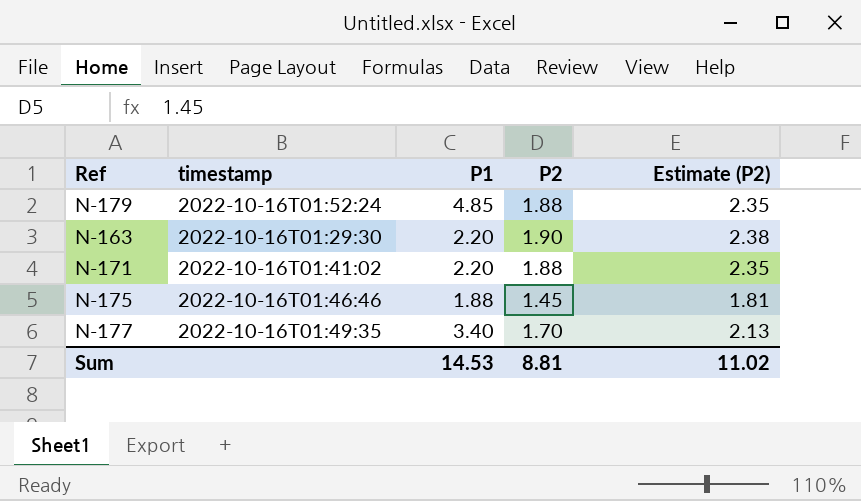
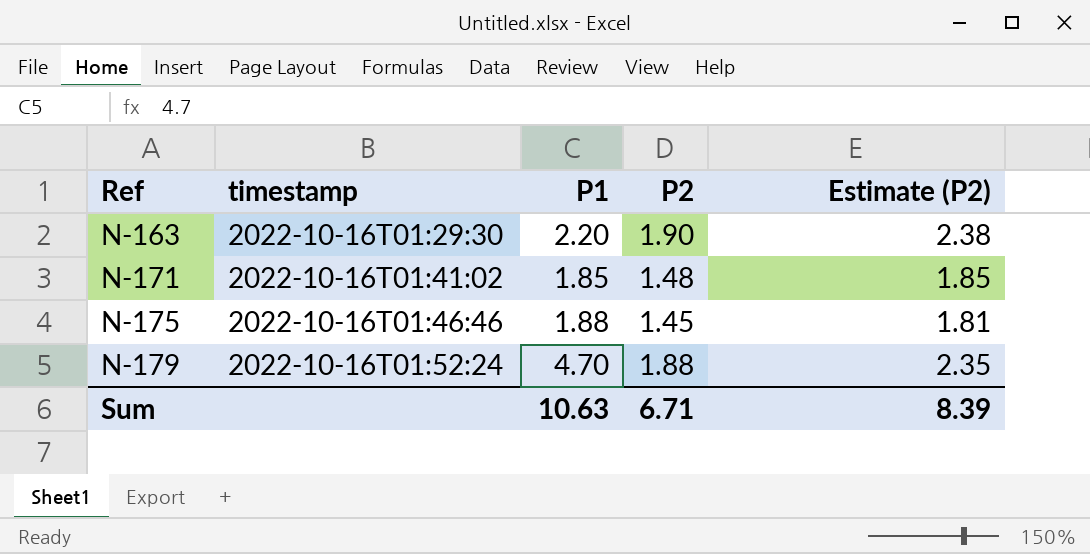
row order: none -> Ref ascending
row N-177: 2022-10-16T01:49:35 | 3.40 | 1.70 | 2.13 -> none
N-171 | P1: 2.20 -> 1.85
N-171 | P2: 1.88 -> 1.48
N-171 | Estimate (P2): 2.35 -> 1.85
N-179 | P1: 4.85 -> 4.70
Sum | P1: 14.53 -> 10.63
Sum | P2: 8.81 -> 6.71
Sum | Estimate (P2): 11.02 -> 8.39

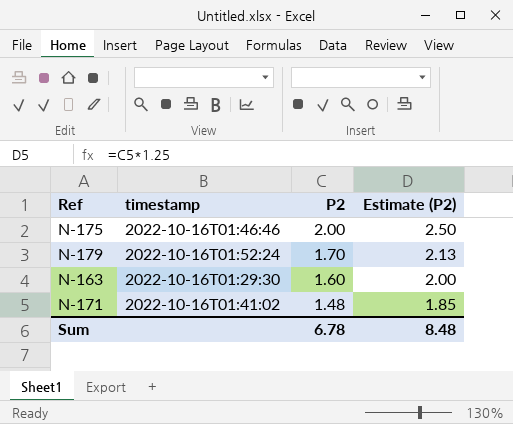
row order: Ref ascending -> P2 descending
column P1 | position: 3 -> none
N-175 | P2: 1.45 -> 2.00
N-175 | Estimate (P2): 1.81 -> 2.50
N-179 | P2: 1.88 -> 1.70
N-179 | Estimate (P2): 2.35 -> 2.13
N-163 | P2: 1.90 -> 1.60
N-163 | Estimate (P2): 2.38 -> 2.00
Sum | P2: 6.71 -> 6.78
Sum | Estimate (P2): 8.39 -> 8.48

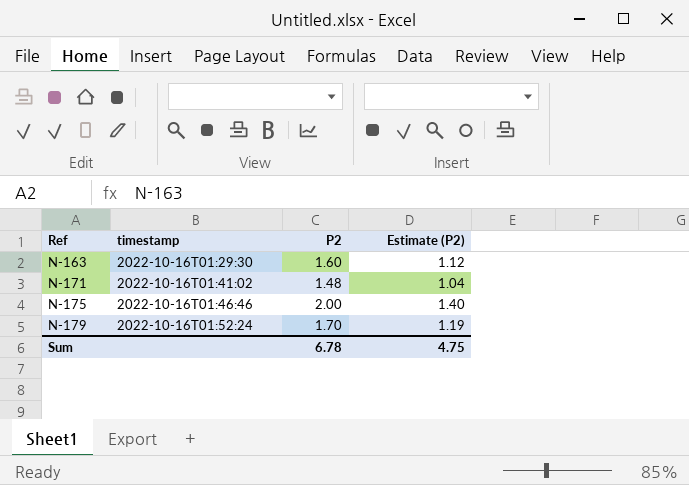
row order: P2 descending -> Ref ascending
column Estimate (P2) | formula: [P2] * 1.25 -> [P2] * 0.7
Sum | Estimate (P2): 8.48 -> 4.75

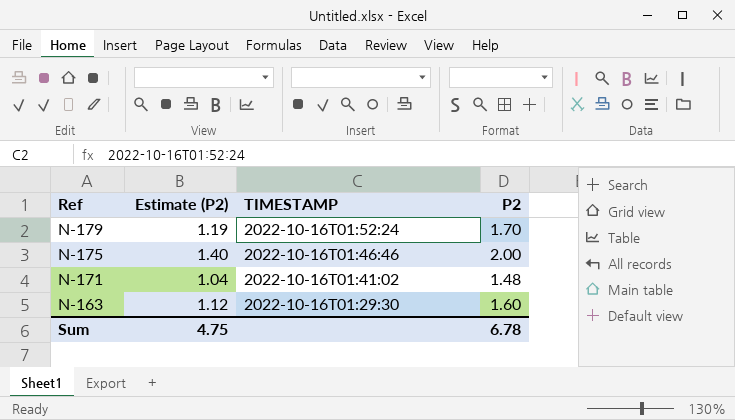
row order: Ref ascending -> Ref descending
column Estimate (P2) | position: 4 -> 2
column name: timestamp -> TIMESTAMP

